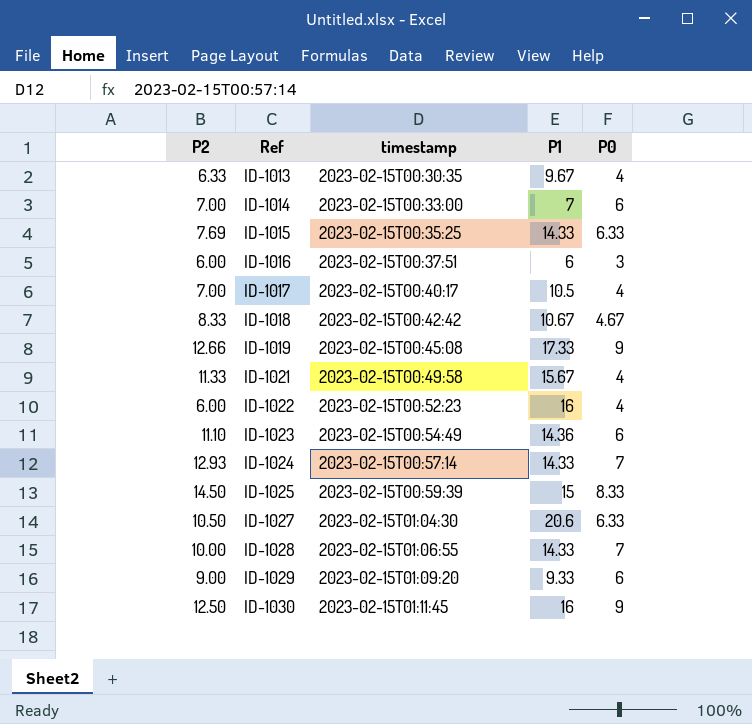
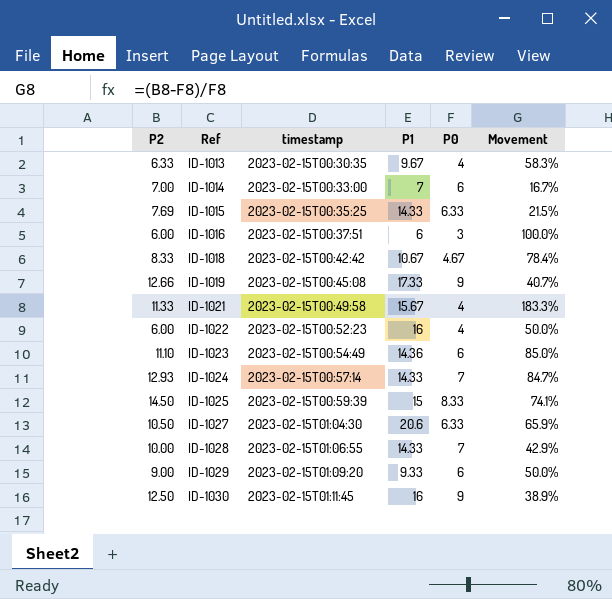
column Movement | formula: none -> ([P2] - [P0]) / [P0]
row ID-1017: 7.00 | 2023-02-15T00:40:17 | 10.5 | 4 -> none

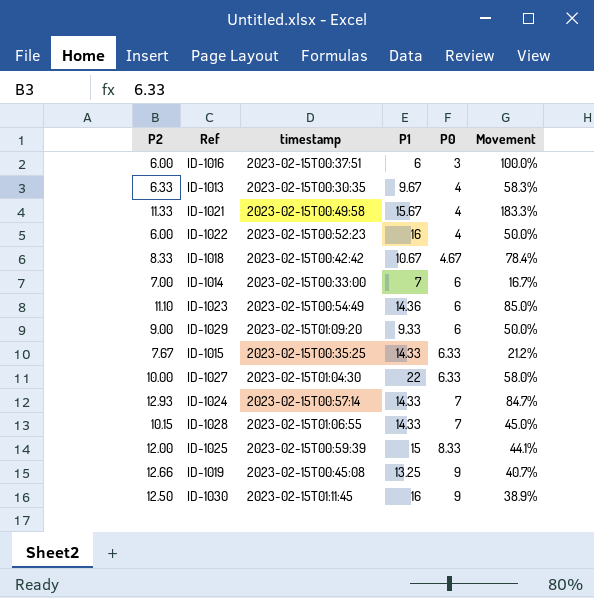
row order: Ref ascending -> P0 ascending
ID-1015 | P2: 7.69 -> 7.67
ID-1015 | Movement: 21.5% -> 21.2%
ID-1027 | P2: 10.50 -> 10.00
ID-1027 | P1: 20.6 -> 22
ID-1027 | Movement: 65.9% -> 58.0%
ID-1028 | P2: 10.00 -> 10.15
ID-1028 | Movement: 42.9% -> 45.0%
ID-1025 | P2: 14.50 -> 12.00
ID-1025 | Movement: 74.1% -> 44.1%
ID-1019 | P1: 17.33 -> 13.25

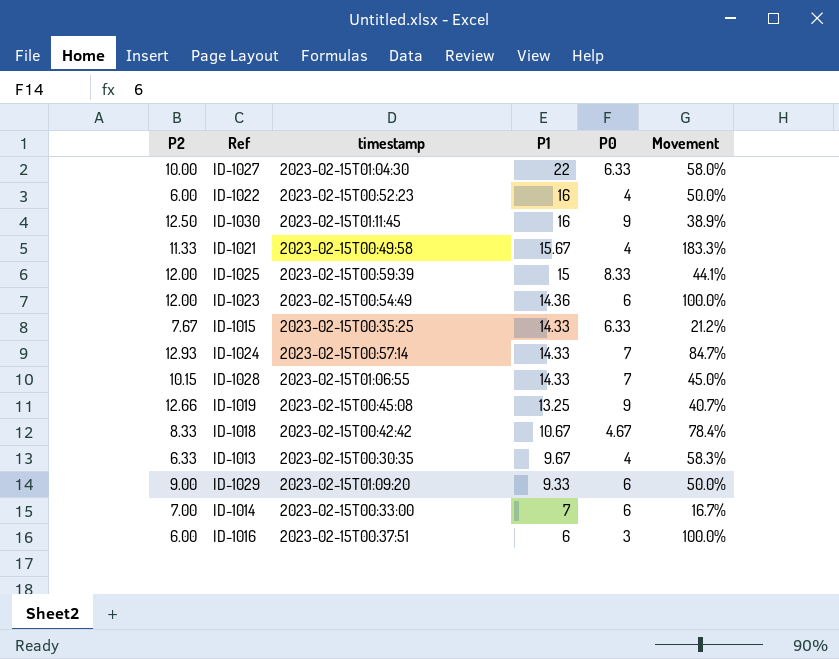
row order: P0 ascending -> P1 descending
ID-1023 | P2: 11.10 -> 12.00
ID-1023 | Movement: 85.0% -> 100.0%

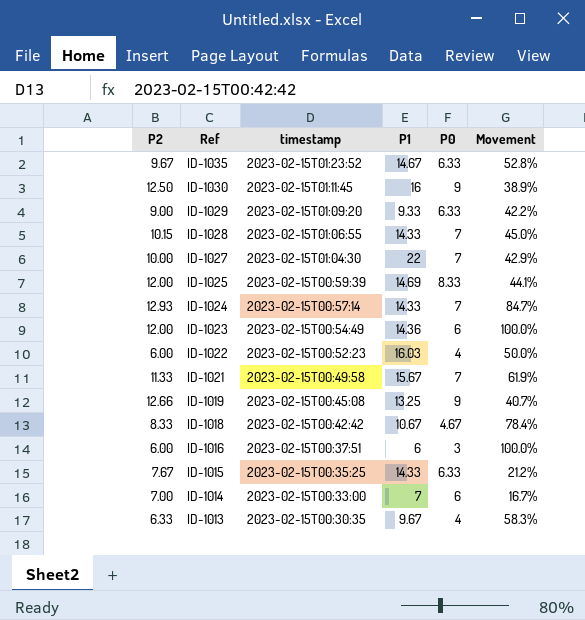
row order: P1 descending -> Ref descending
row ID-1035: none -> 9.67 | 2023-02-15T01:23:52 | 14.67 | 6.33 | 52.8%
ID-1029 | P0: 6 -> 6.33
ID-1029 | Movement: 50.0% -> 42.2%
ID-1027 | P0: 6.33 -> 7
ID-1027 | Movement: 58.0% -> 42.9%
ID-1025 | P1: 15 -> 14.69
ID-1022 | P1: 16 -> 16.03
ID-1021 | P0: 4 -> 7
ID-1021 | Movement: 183.3% -> 61.9%

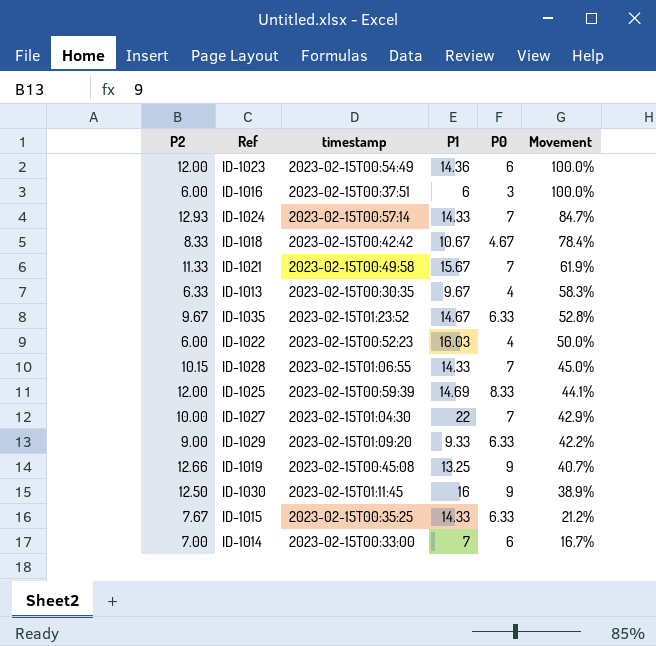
row order: Ref descending -> Movement descending

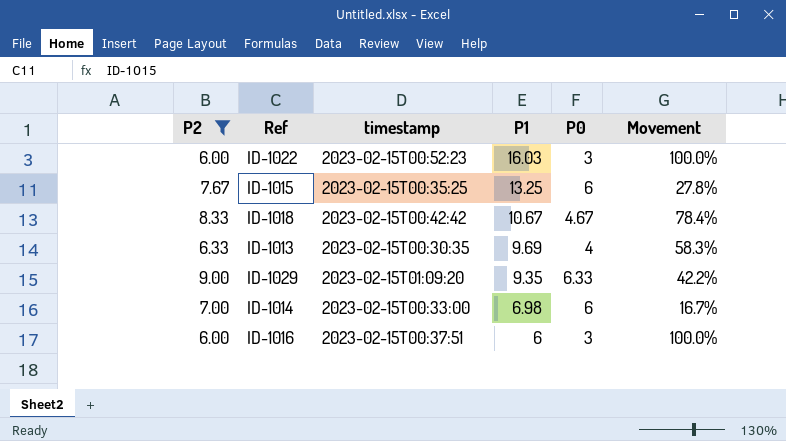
filter: none -> P2 <= 9.00
row order: Movement descending -> P1 descending
ID-1022 | P0: 4 -> 3
ID-1022 | Movement: 50.0% -> 100.0%
ID-1015 | P1: 14.33 -> 13.25
ID-1015 | P0: 6.33 -> 6
ID-1015 | Movement: 21.2% -> 27.8%
ID-1013 | P1: 9.67 -> 9.69
ID-1029 | P1: 9.33 -> 9.35
ID-1014 | P1: 7 -> 6.98

